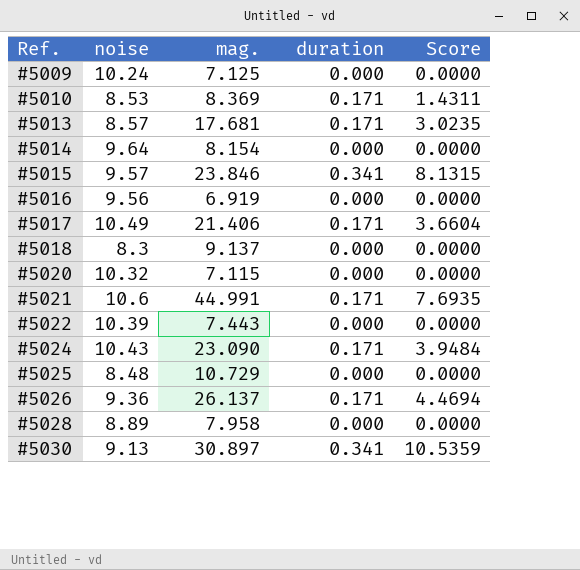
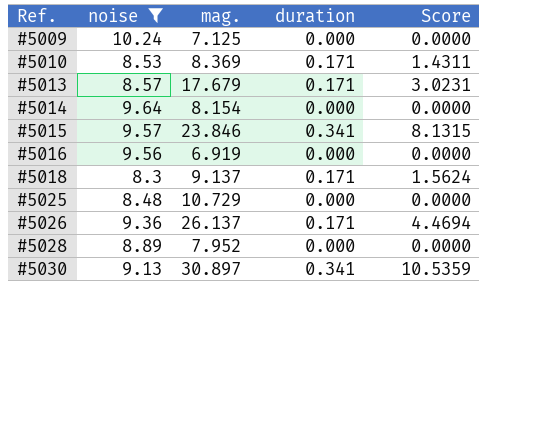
filter: none -> noise <= 10.24
#5013 | mag.: 17.681 -> 17.679
#5013 | Score: 3.0235 -> 3.0231
#5018 | duration: 0.000 -> 0.171
#5018 | Score: 0.0000 -> 1.5624
#5028 | mag.: 7.958 -> 7.952

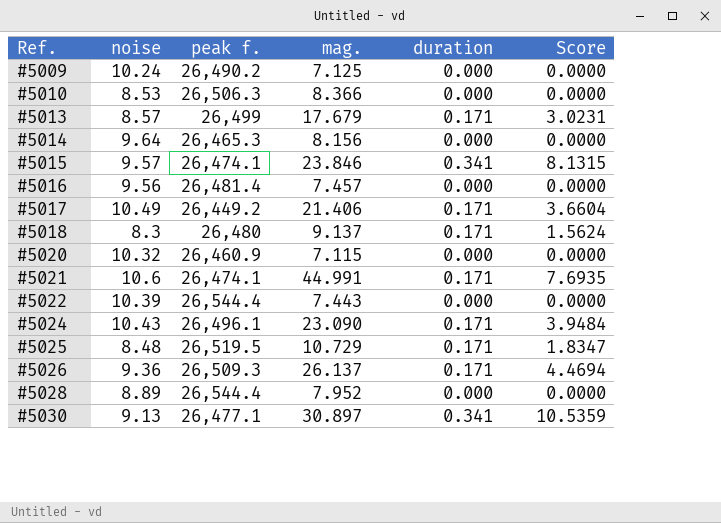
filter: noise <= 10.24 -> none
column peak f. | position: none -> 3
#5010 | mag.: 8.369 -> 8.366
#5010 | duration: 0.171 -> 0.000
#5010 | Score: 1.4311 -> 0.0000
#5014 | mag.: 8.154 -> 8.156
#5016 | mag.: 6.919 -> 7.457
#5025 | duration: 0.000 -> 0.171
#5025 | Score: 0.0000 -> 1.8347

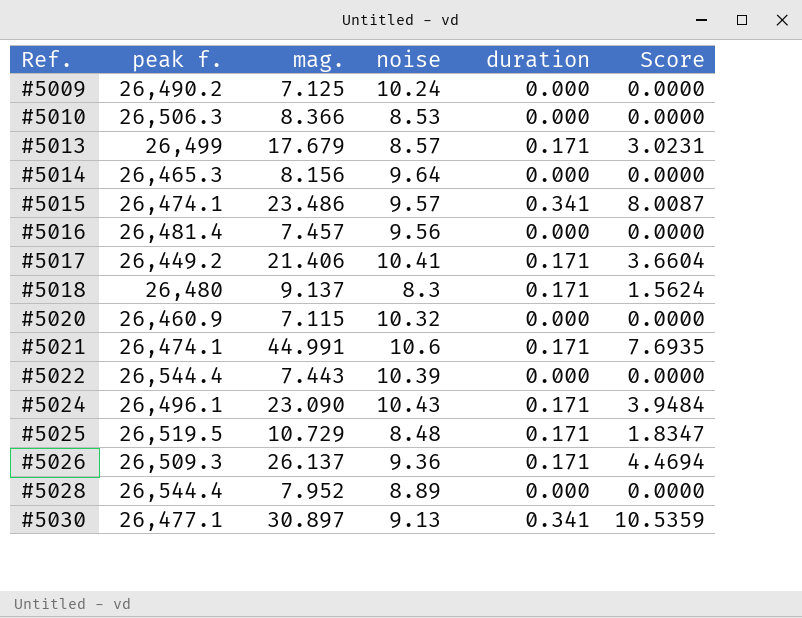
column noise | position: 2 -> 4
#5015 | mag.: 23.846 -> 23.486
#5015 | Score: 8.1315 -> 8.0087
#5017 | noise: 10.49 -> 10.41

